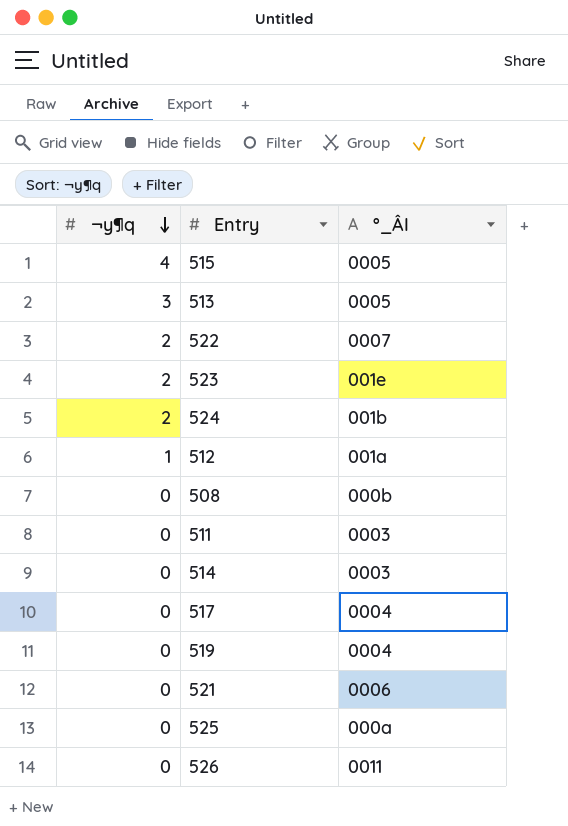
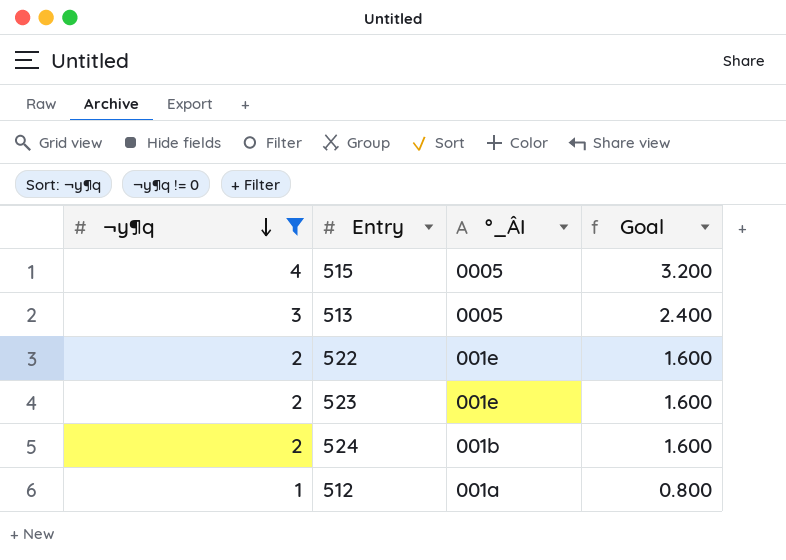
filter: none -> ¬y¶q != 0
column Goal | formula: none -> [¬y¶q] * 0.8
522 | °_ÂI: 0007 -> 001e

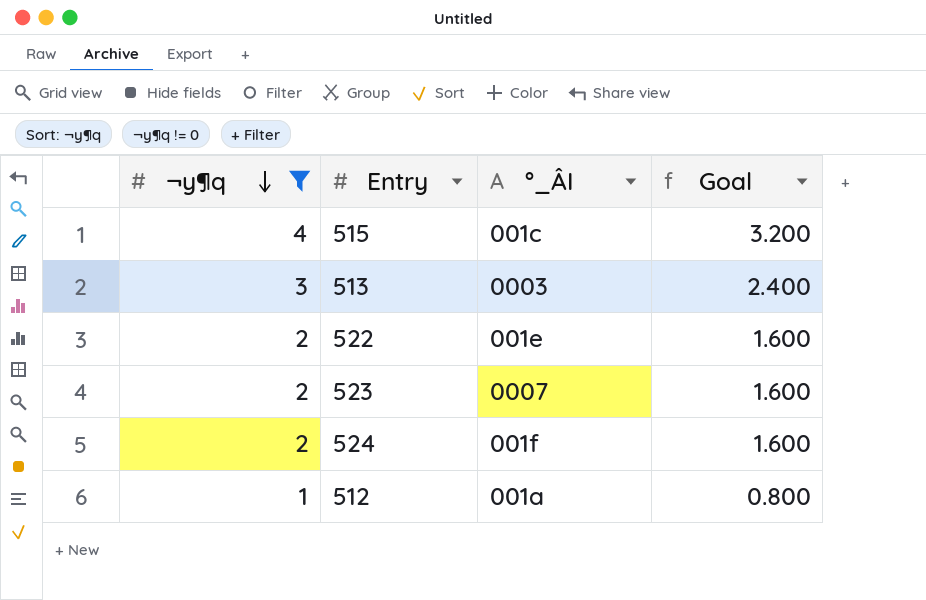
515 | °_ÂI: 0005 -> 001c
513 | °_ÂI: 0005 -> 0003
523 | °_ÂI: 001e -> 0007
524 | °_ÂI: 001b -> 001f

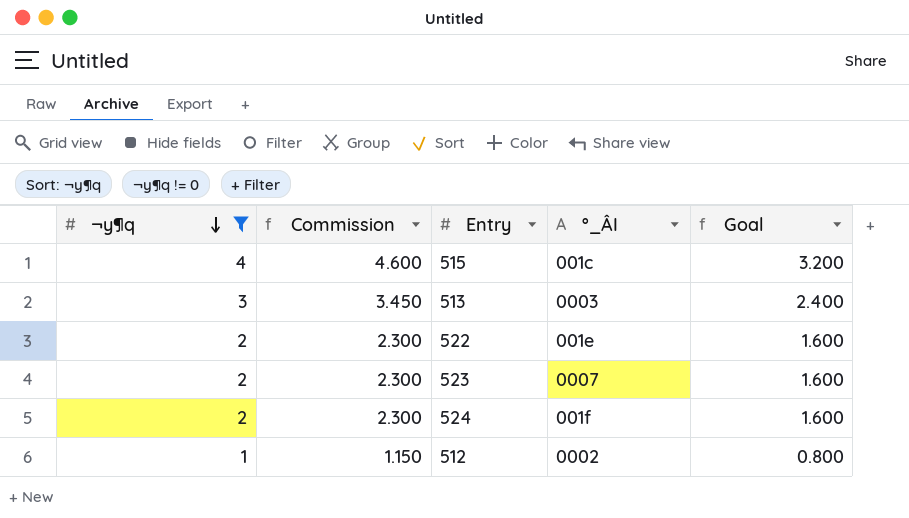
column Commission | formula: none -> [¬y¶q] * 1.15
512 | °_ÂI: 001a -> 0002

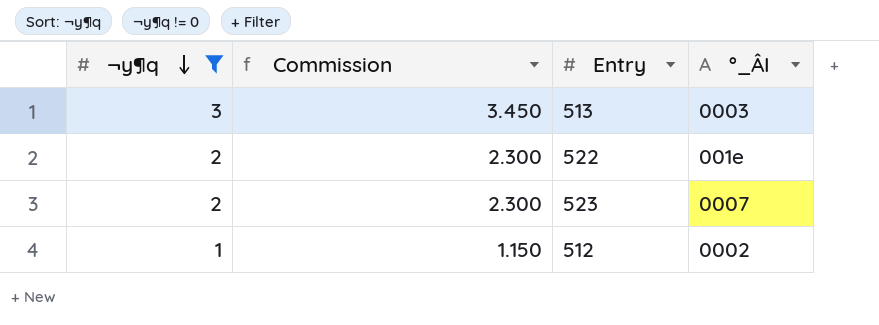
column Goal | formula: [¬y¶q] * 0.8 -> none
row 515: 4 | 4.600 | 001c | 3.200 -> none
row 524: 2 | 2.300 | 001f | 1.600 -> none

